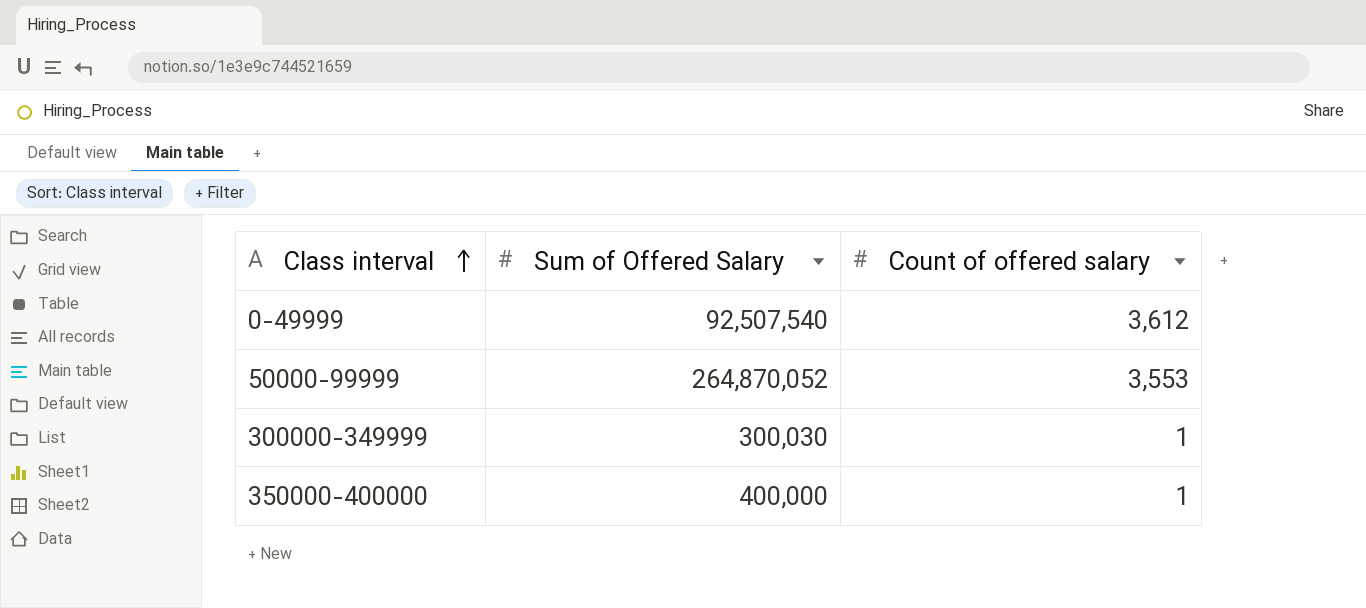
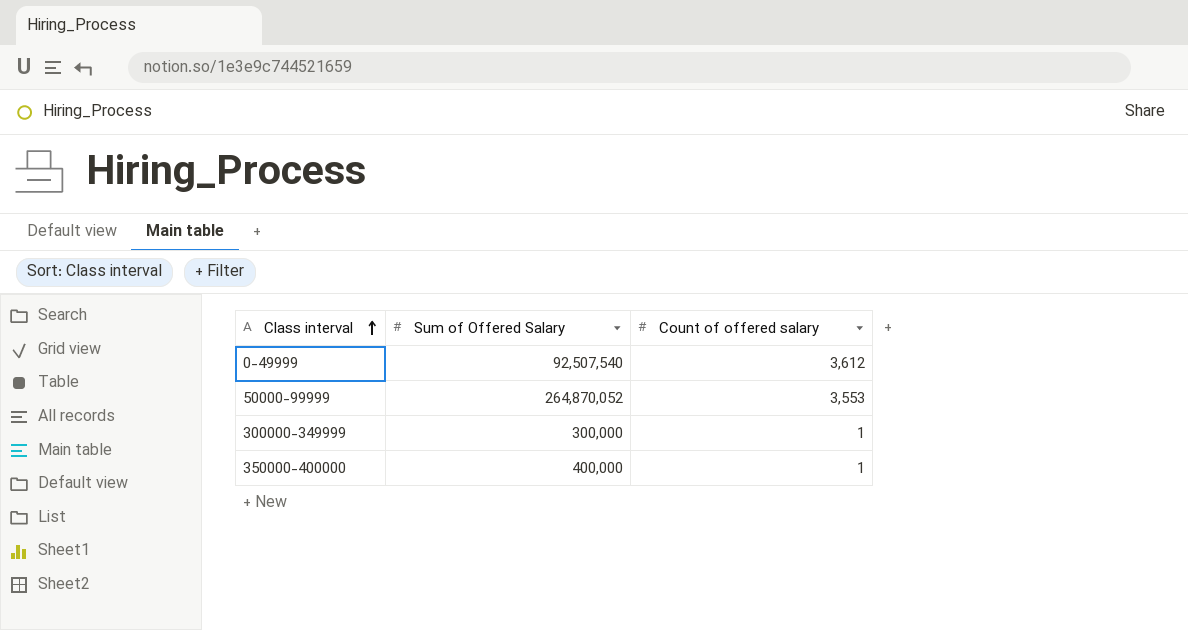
300000-349999 | Sum of Offered Salary: 300,030 -> 300,000

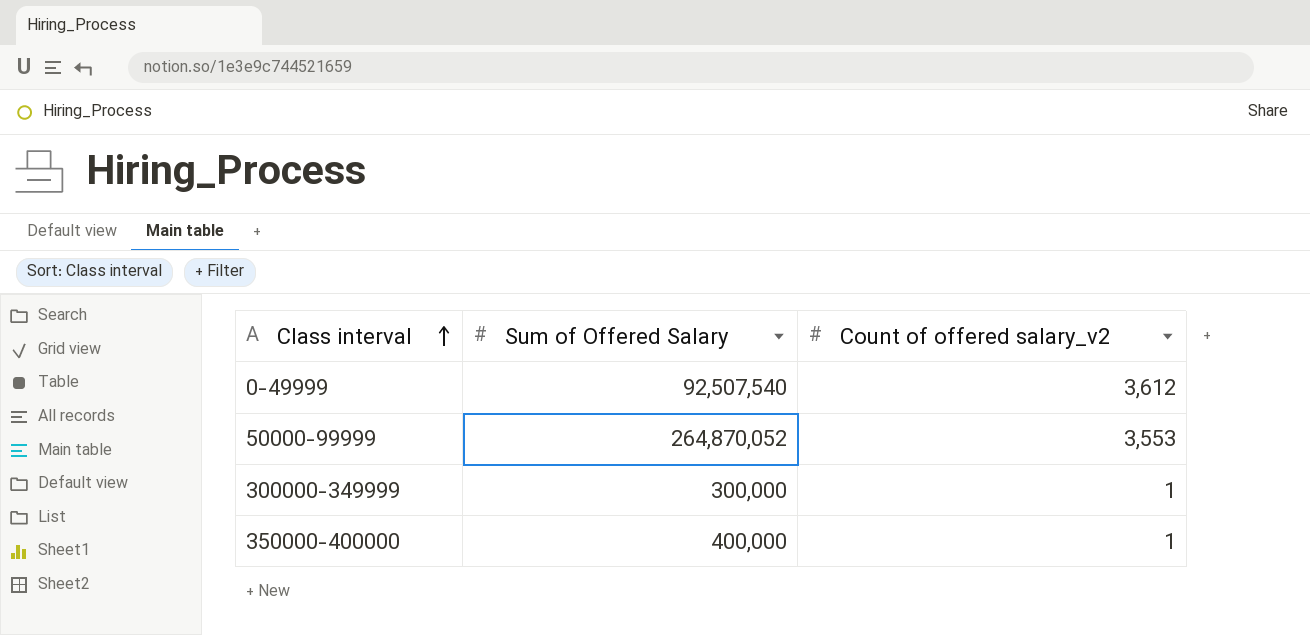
column name: Count of offered salary -> Count of offered salary_v2

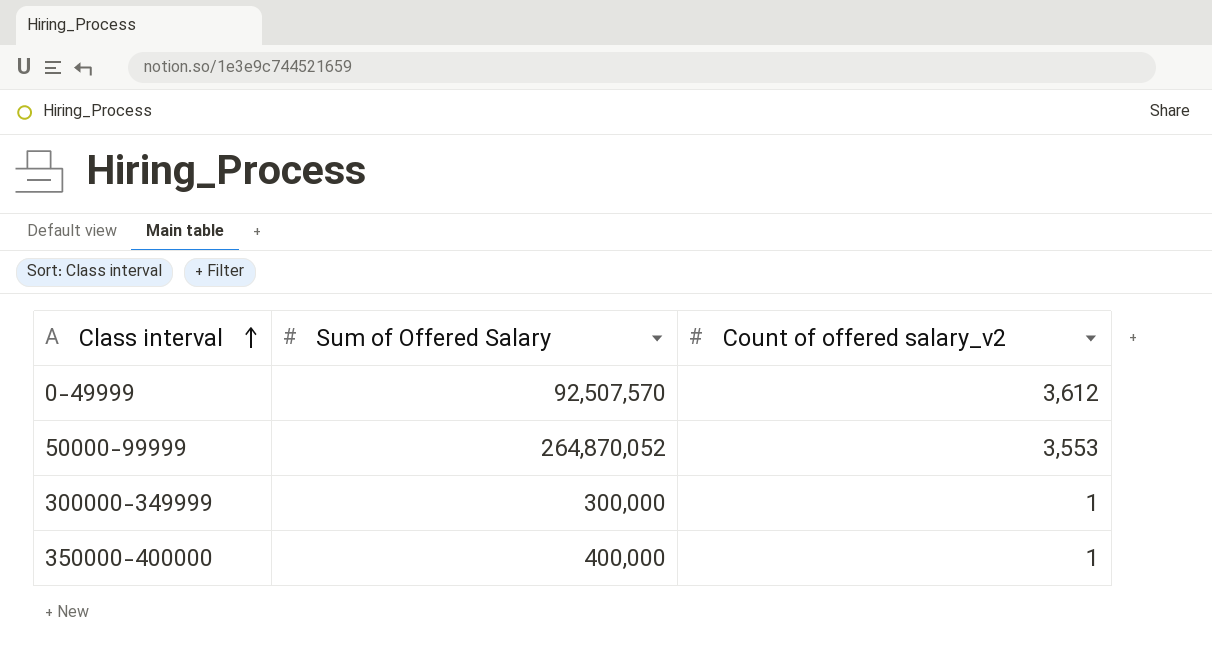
0-49999 | Sum of Offered Salary: 92,507,540 -> 92,507,570

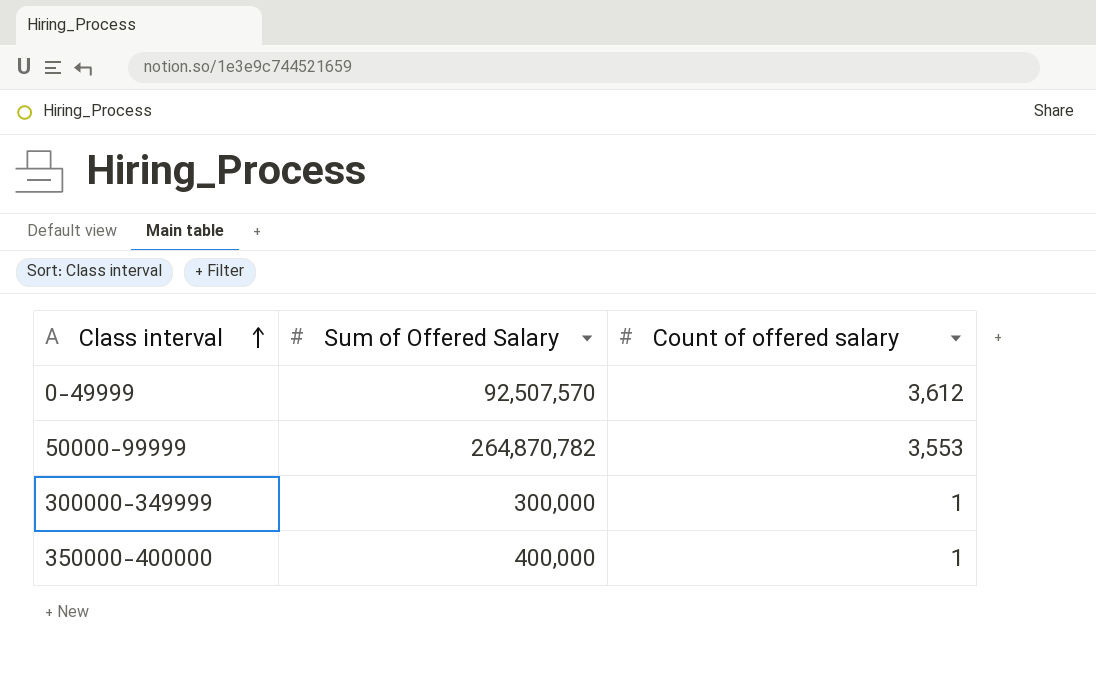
column name: Count of offered salary_v2 -> Count of offered salary
50000-99999 | Sum of Offered Salary: 264,870,052 -> 264,870,782

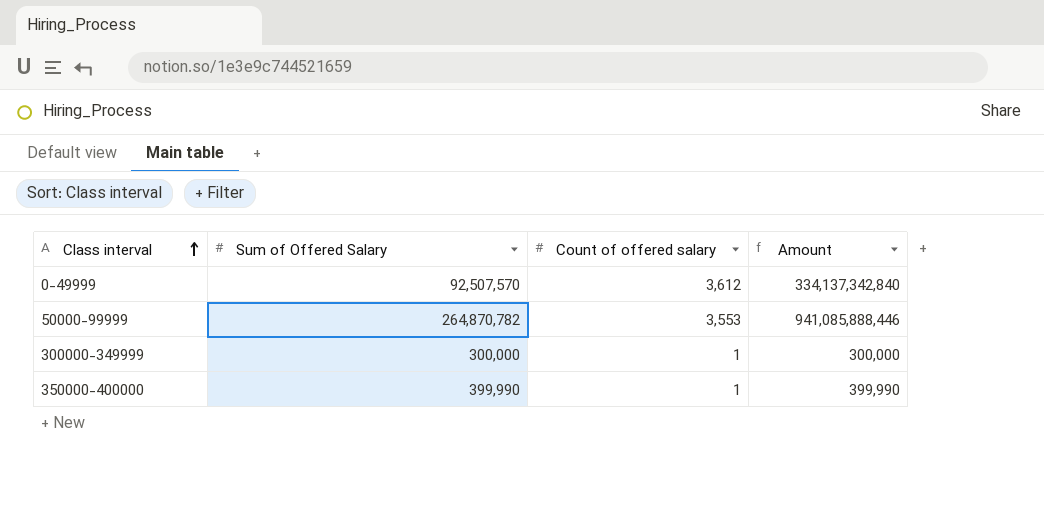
column Amount | formula: none -> [Sum of Offered Salary] * [Count of offered salary]
350000-400000 | Sum of Offered Salary: 400,000 -> 399,990

